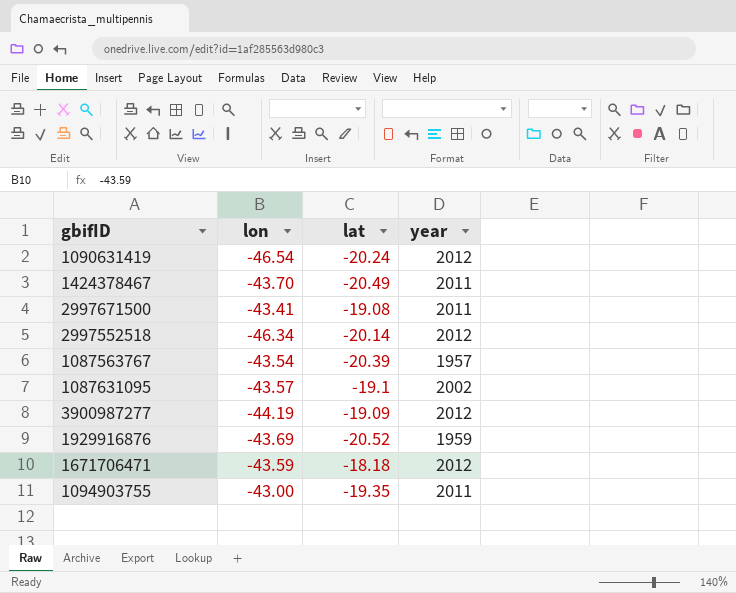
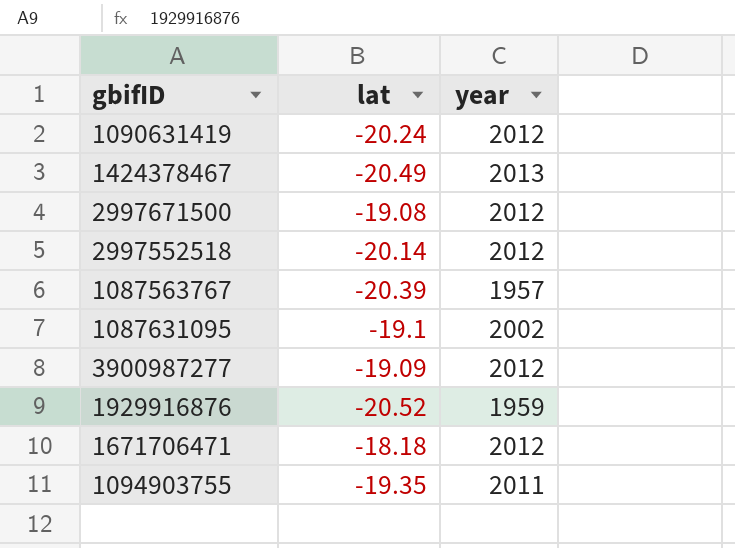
column lon | position: 2 -> none
1424378467 | year: 2011 -> 2013
2997671500 | year: 2011 -> 2012

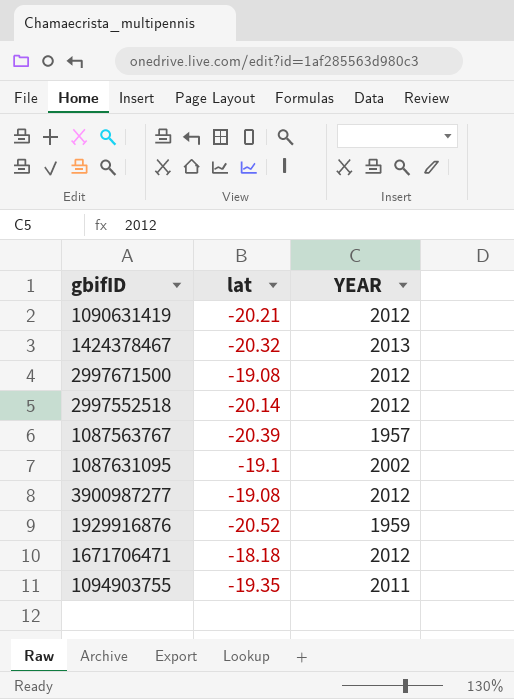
column name: year -> YEAR
1090631419 | lat: -20.24 -> -20.21
1424378467 | lat: -20.49 -> -20.32
3900987277 | lat: -19.09 -> -19.08

